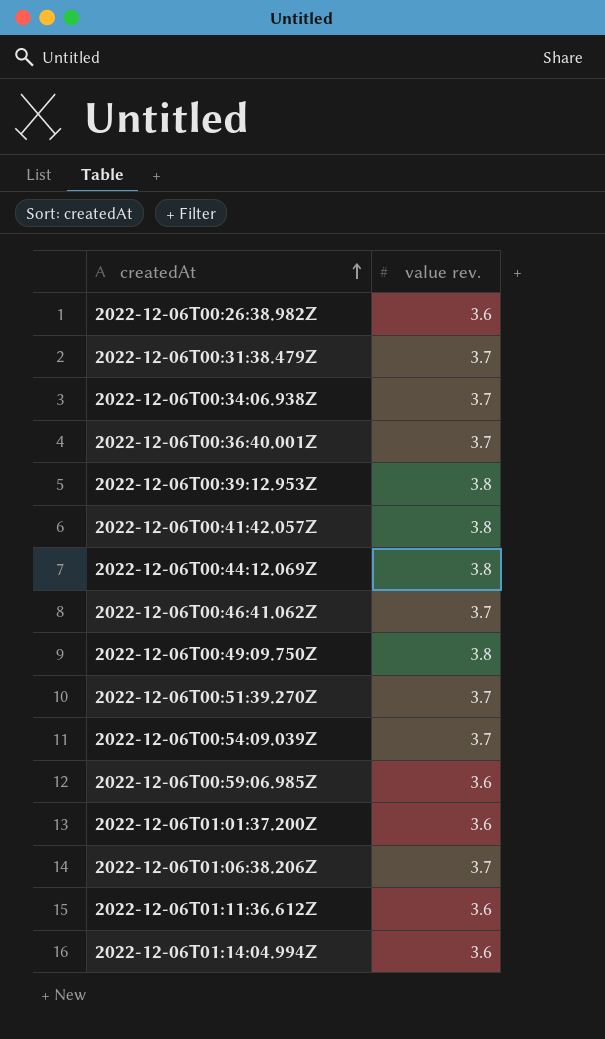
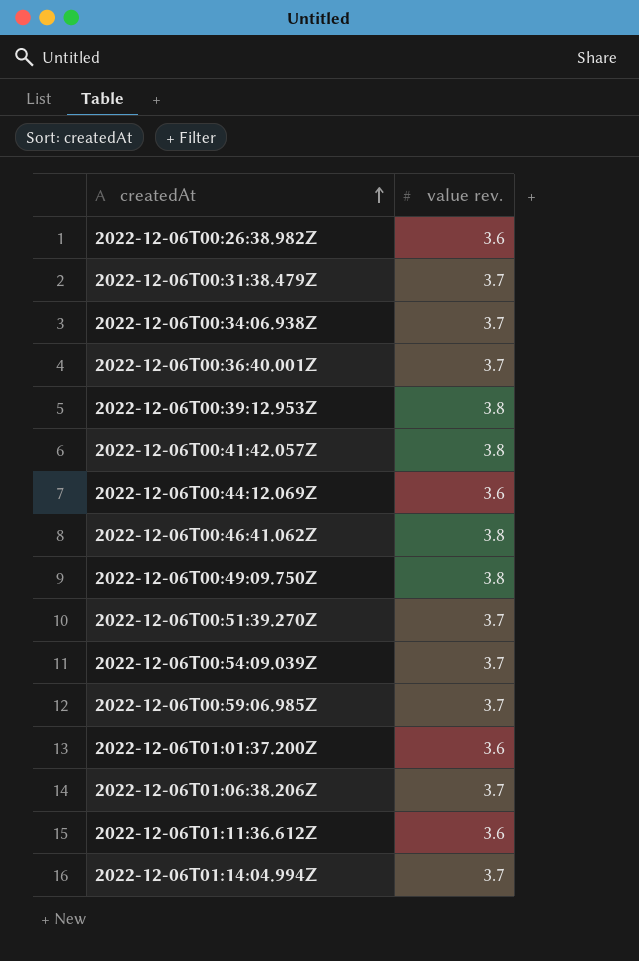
2022-12-06T00:44:12.069Z | value rev.: 3.8 -> 3.6
2022-12-06T00:46:41.062Z | value rev.: 3.7 -> 3.8
2022-12-06T00:59:06.985Z | value rev.: 3.6 -> 3.7
2022-12-06T01:14:04.994Z | value rev.: 3.6 -> 3.7

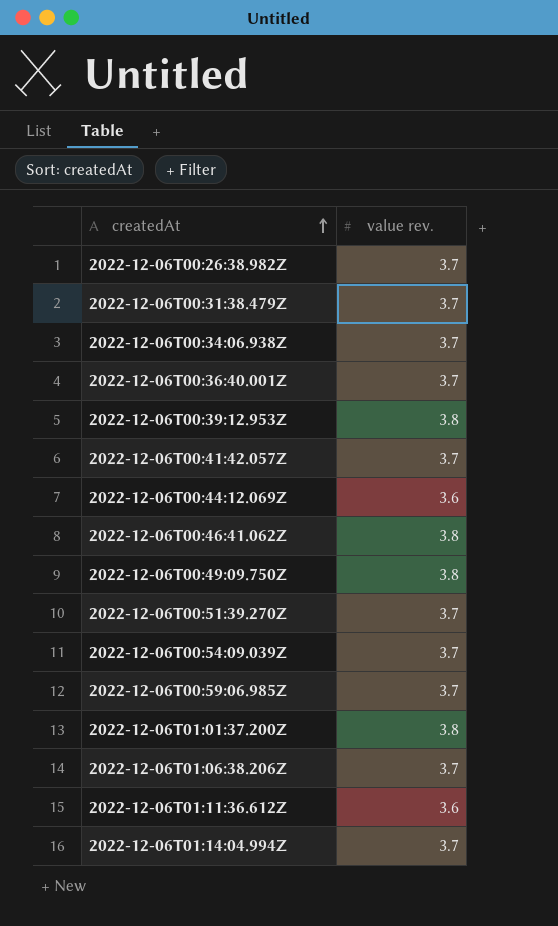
2022-12-06T00:26:38.982Z | value rev.: 3.6 -> 3.7
2022-12-06T00:41:42.057Z | value rev.: 3.8 -> 3.7
2022-12-06T01:01:37.200Z | value rev.: 3.6 -> 3.8

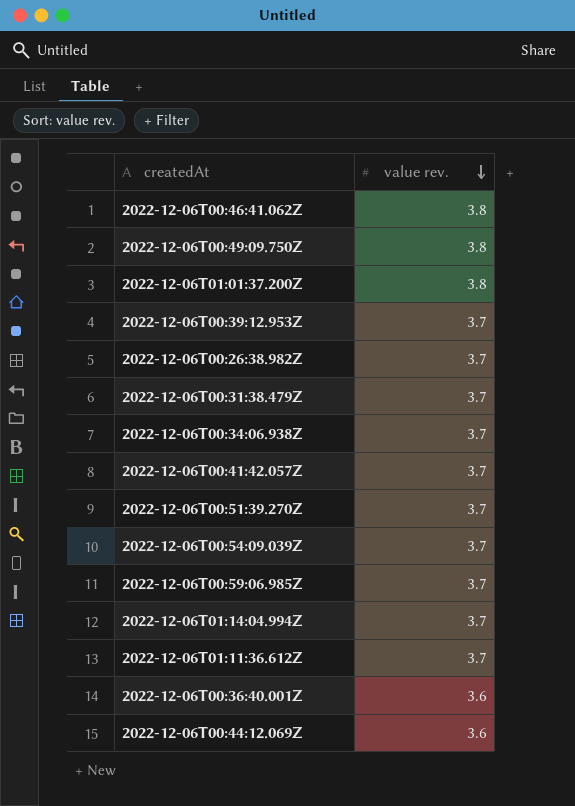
row order: createdAt ascending -> value rev. descending
row 2022-12-06T01:06:38.206Z: 3.7 -> none
2022-12-06T00:39:12.953Z | value rev.: 3.8 -> 3.7
2022-12-06T01:11:36.612Z | value rev.: 3.6 -> 3.7
2022-12-06T00:36:40.001Z | value rev.: 3.7 -> 3.6

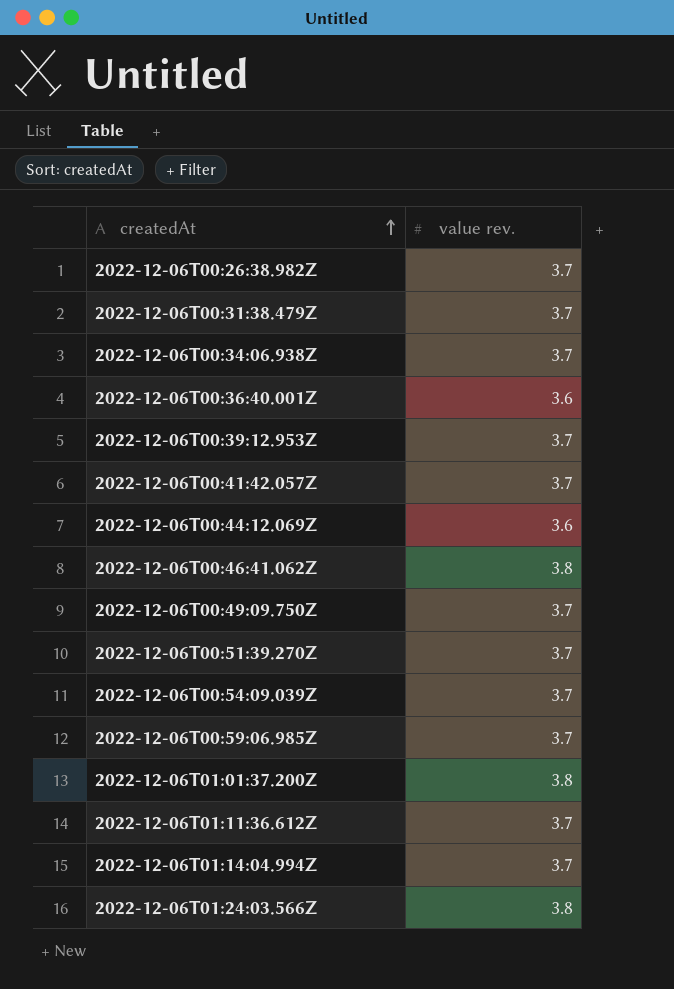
row order: value rev. descending -> createdAt ascending
2022-12-06T00:49:09.750Z | value rev.: 3.8 -> 3.7
row 2022-12-06T01:24:03.566Z: none -> 3.8

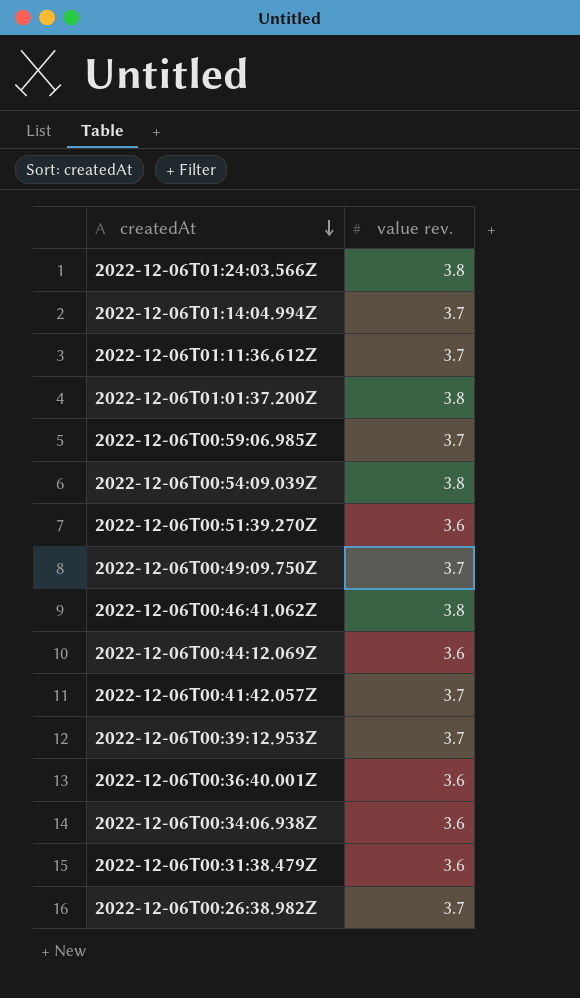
row order: createdAt ascending -> createdAt descending
2022-12-06T00:54:09.039Z | value rev.: 3.7 -> 3.8
2022-12-06T00:51:39.270Z | value rev.: 3.7 -> 3.6
2022-12-06T00:34:06.938Z | value rev.: 3.7 -> 3.6
2022-12-06T00:31:38.479Z | value rev.: 3.7 -> 3.6

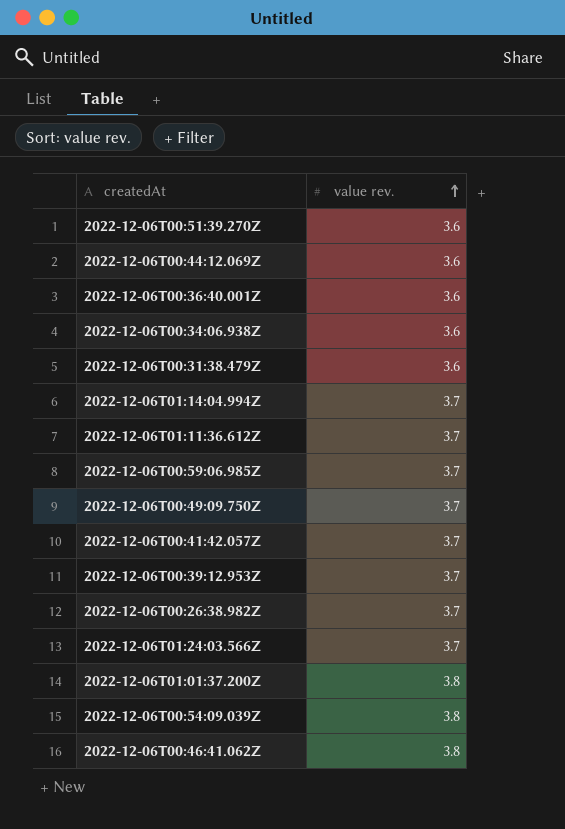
row order: createdAt descending -> value rev. ascending
2022-12-06T01:24:03.566Z | value rev.: 3.8 -> 3.7

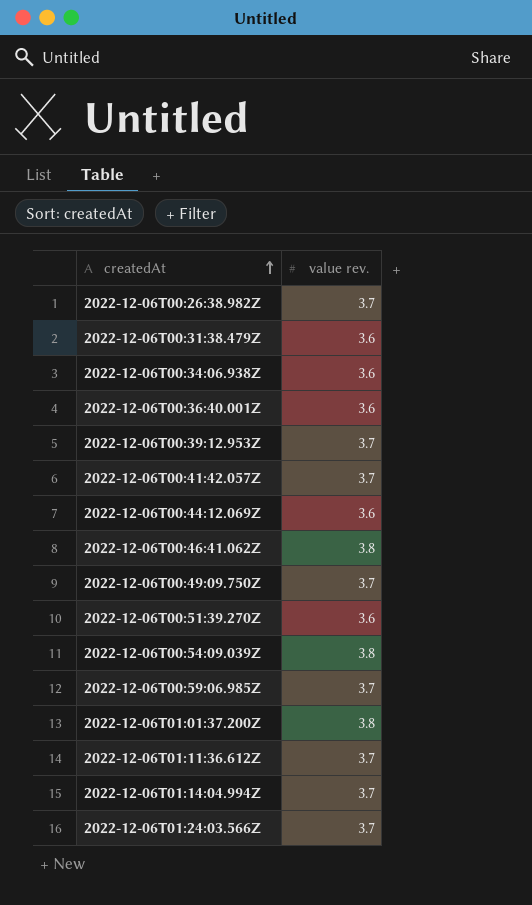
row order: value rev. ascending -> createdAt ascending

